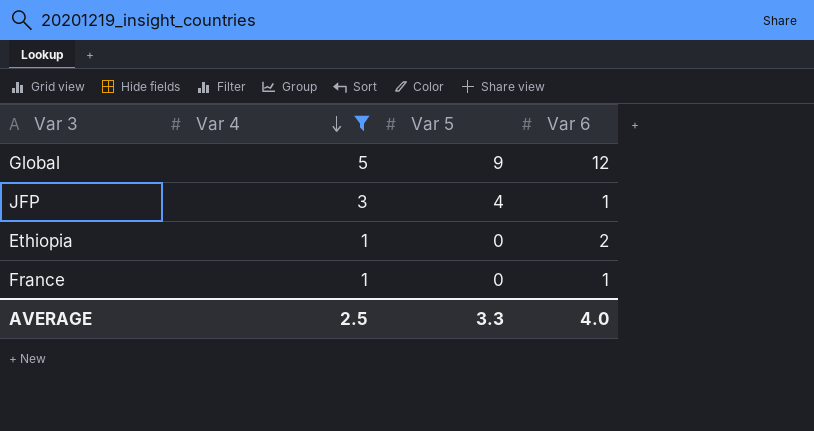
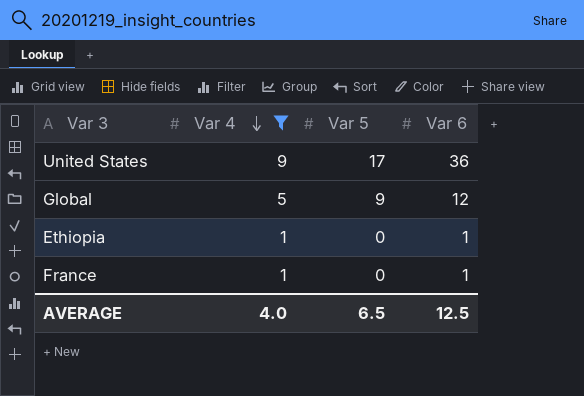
row JFP: 3 | 4 | 1 -> none
row United States: none -> 9 | 17 | 36
Ethiopia | Var 6: 2 -> 1
AVERAGE | Var 4: 2.5 -> 4.0
AVERAGE | Var 5: 3.3 -> 6.5
AVERAGE | Var 6: 4.0 -> 12.5

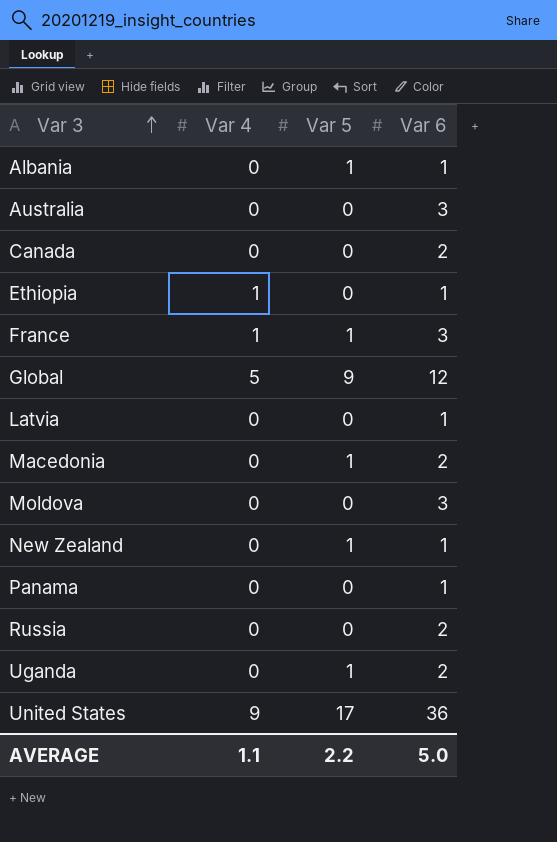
filter: Var 4 != 0 -> none
row order: Var 4 descending -> Var 3 ascending
France | Var 5: 0 -> 1
France | Var 6: 1 -> 3
AVERAGE | Var 4: 4.0 -> 1.1
AVERAGE | Var 5: 6.5 -> 2.2
AVERAGE | Var 6: 12.5 -> 5.0

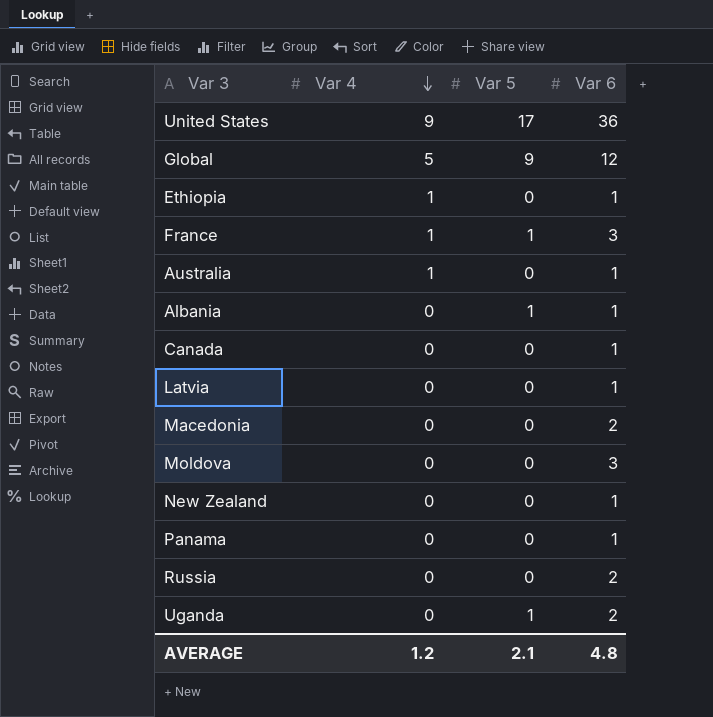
row order: Var 3 ascending -> Var 4 descending
Australia | Var 4: 0 -> 1
Australia | Var 6: 3 -> 1
Canada | Var 6: 2 -> 1
Macedonia | Var 5: 1 -> 0
New Zealand | Var 5: 1 -> 0
AVERAGE | Var 4: 1.1 -> 1.2
AVERAGE | Var 5: 2.2 -> 2.1
AVERAGE | Var 6: 5.0 -> 4.8

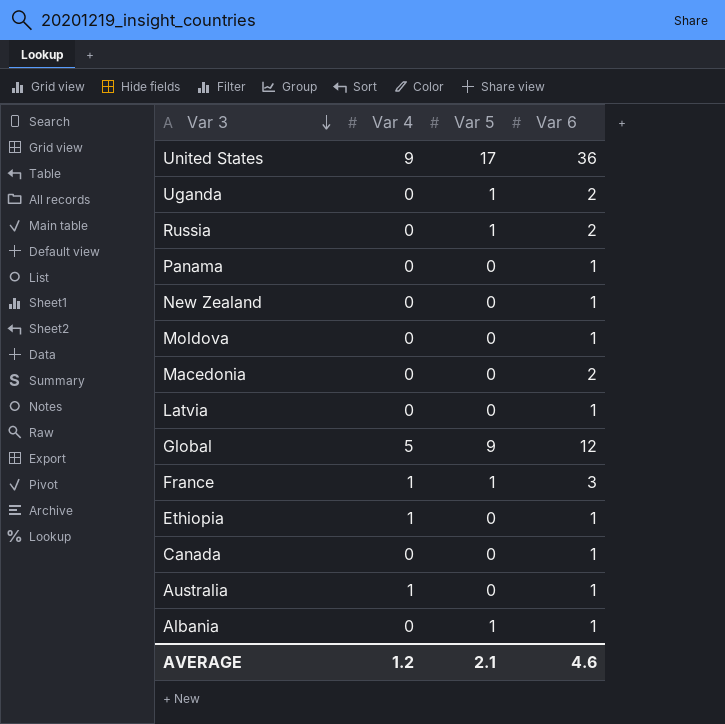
row order: Var 4 descending -> Var 3 descending
Russia | Var 5: 0 -> 1
Moldova | Var 6: 3 -> 1
AVERAGE | Var 6: 4.8 -> 4.6

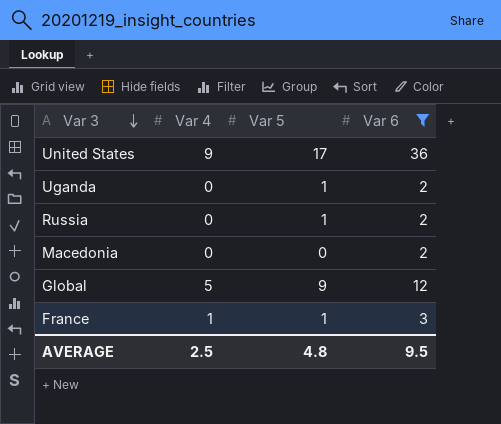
filter: none -> Var 6 != 1
AVERAGE | Var 4: 1.2 -> 2.5
AVERAGE | Var 5: 2.1 -> 4.8
AVERAGE | Var 6: 4.6 -> 9.5

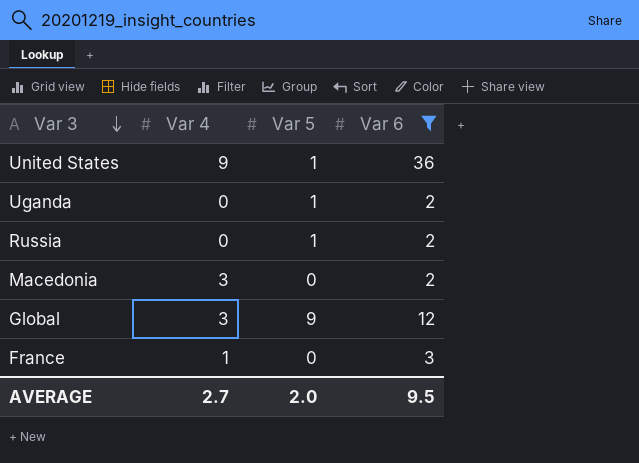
United States | Var 5: 17 -> 1
Macedonia | Var 4: 0 -> 3
Global | Var 4: 5 -> 3
France | Var 5: 1 -> 0
AVERAGE | Var 4: 2.5 -> 2.7
AVERAGE | Var 5: 4.8 -> 2.0

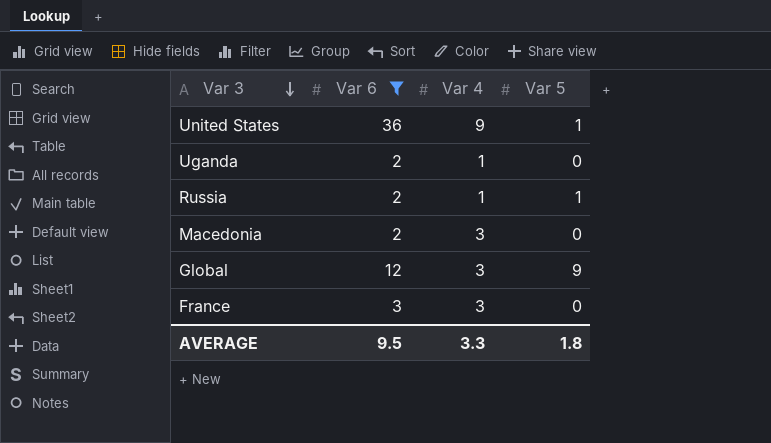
column Var 6 | position: 4 -> 2
Uganda | Var 4: 0 -> 1
Uganda | Var 5: 1 -> 0
Russia | Var 4: 0 -> 1
France | Var 4: 1 -> 3
AVERAGE | Var 4: 2.7 -> 3.3
AVERAGE | Var 5: 2.0 -> 1.8

